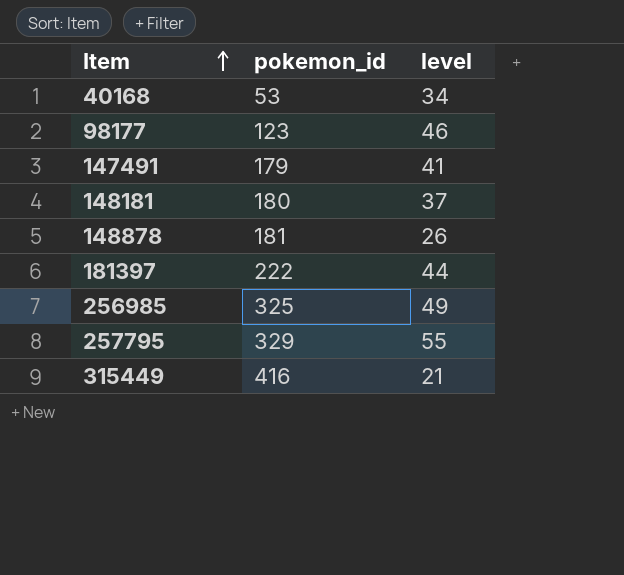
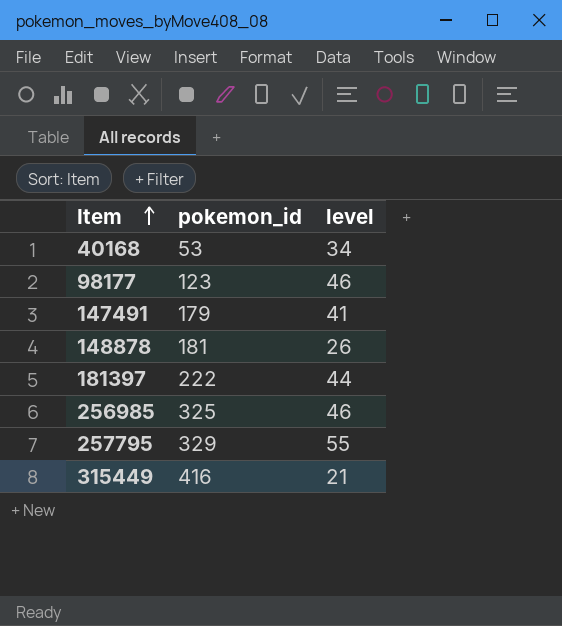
row 148181: 180 | 37 -> none
256985 | level: 49 -> 46

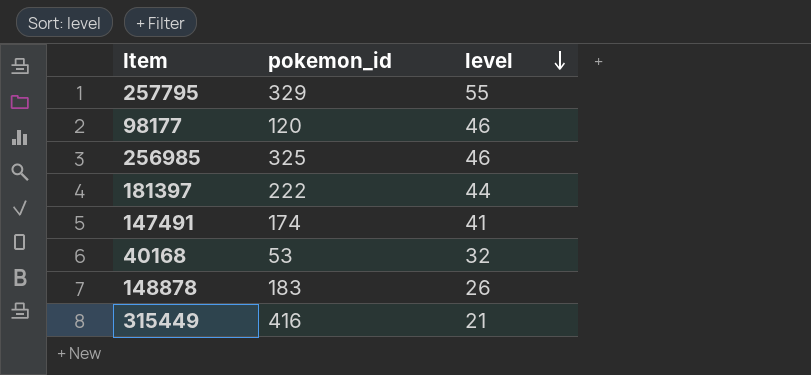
row order: Item ascending -> level descending
98177 | pokemon_id: 123 -> 120
147491 | pokemon_id: 179 -> 174
40168 | level: 34 -> 32
148878 | pokemon_id: 181 -> 183

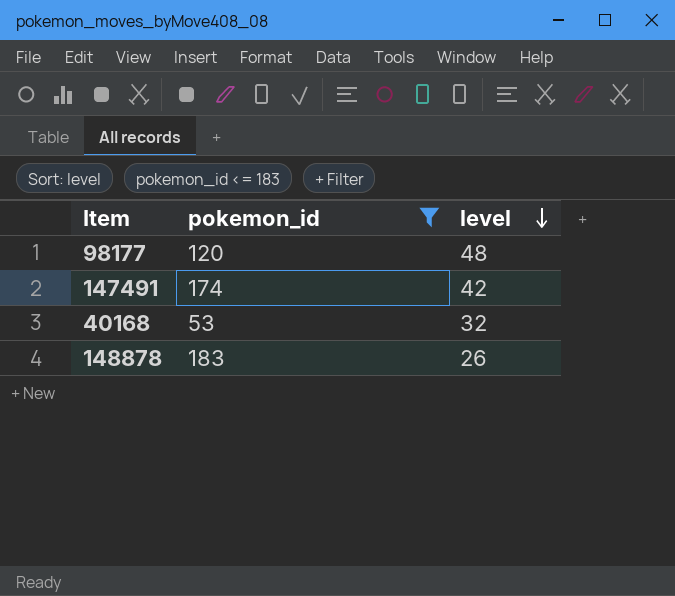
filter: none -> pokemon_id <= 183
98177 | level: 46 -> 48
147491 | level: 41 -> 42

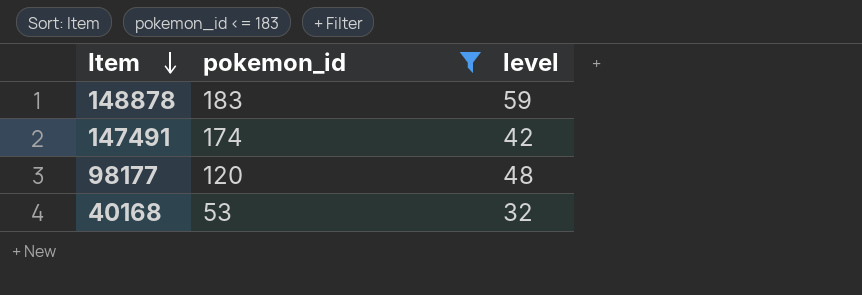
row order: level descending -> Item descending
148878 | level: 26 -> 59

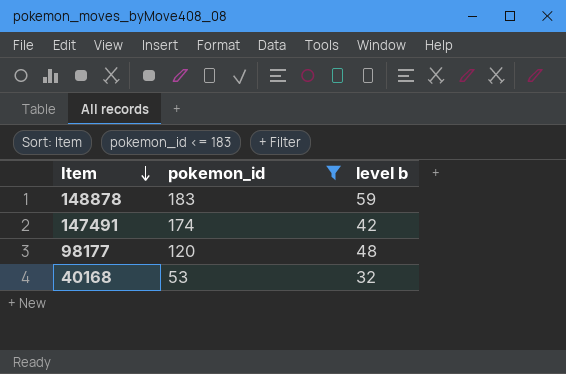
column name: level -> level b

